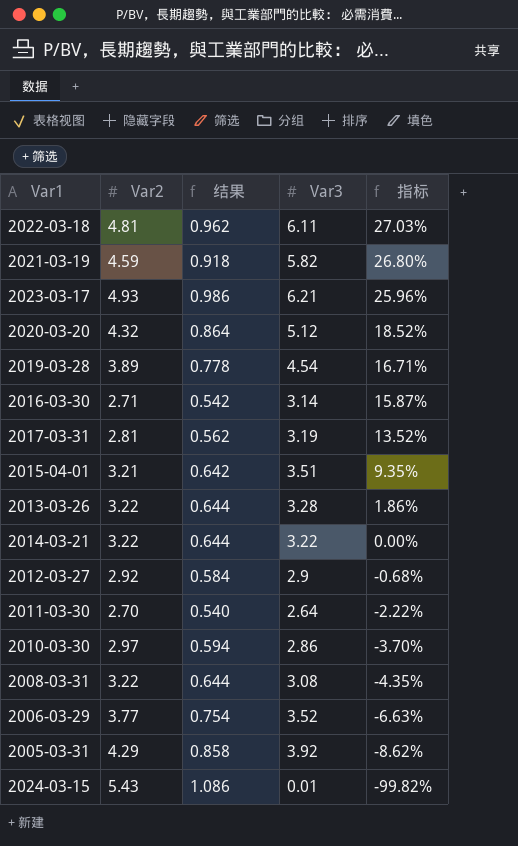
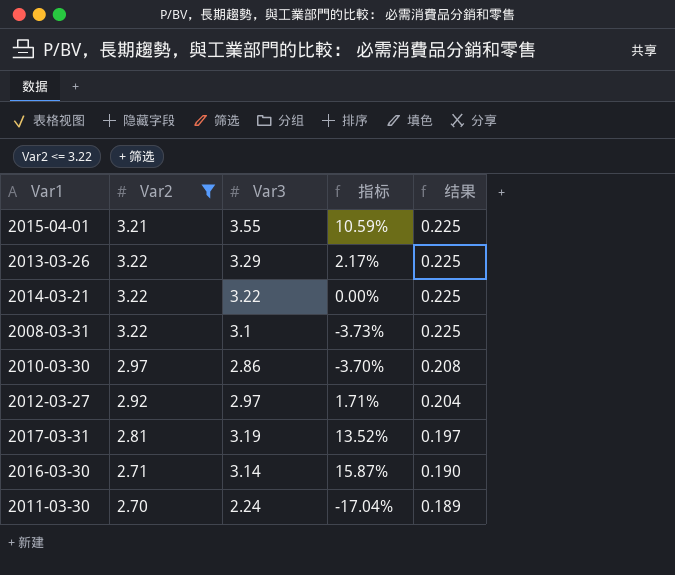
filter: none -> Var2 <= 3.22
row order: 指标 descending -> 结果 descending
column 结果 | formula: [Var2] * 0.2 -> [Var2] * 0.07
column 结果 | position: 3 -> 5
2015-04-01 | Var3: 3.51 -> 3.55
2015-04-01 | 指标: 9.35% -> 10.59%
2013-03-26 | Var3: 3.28 -> 3.29
2013-03-26 | 指标: 1.86% -> 2.17%
2008-03-31 | Var3: 3.08 -> 3.1
2008-03-31 | 指标: -4.35% -> -3.73%
2012-03-27 | Var3: 2.9 -> 2.97
2012-03-27 | 指标: -0.68% -> 1.71%
2011-03-30 | Var3: 2.64 -> 2.24
2011-03-30 | 指标: -2.22% -> -17.04%

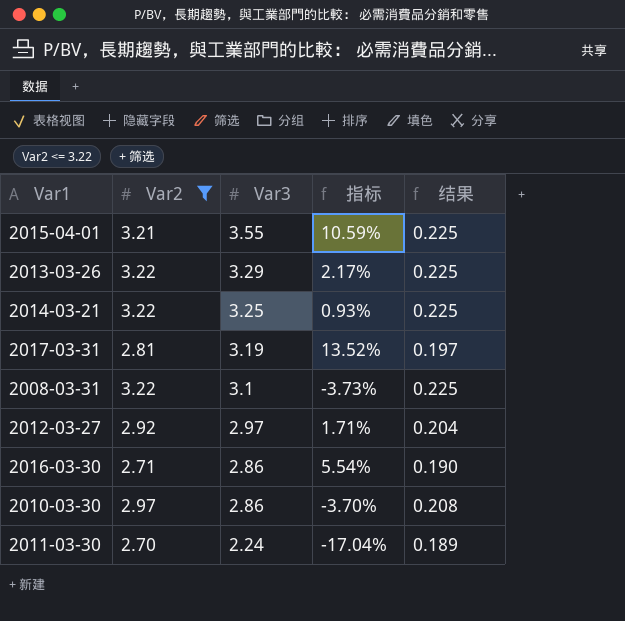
row order: 结果 descending -> Var3 descending
2014-03-21 | Var3: 3.22 -> 3.25
2014-03-21 | 指标: 0.00% -> 0.93%
2016-03-30 | Var3: 3.14 -> 2.86
2016-03-30 | 指标: 15.87% -> 5.54%

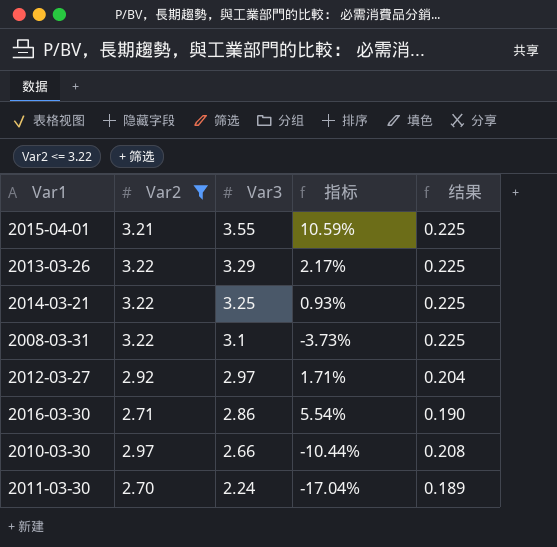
row 2017-03-31: 2.81 | 3.19 | 13.52% | 0.197 -> none
2010-03-30 | Var3: 2.86 -> 2.66
2010-03-30 | 指标: -3.70% -> -10.44%

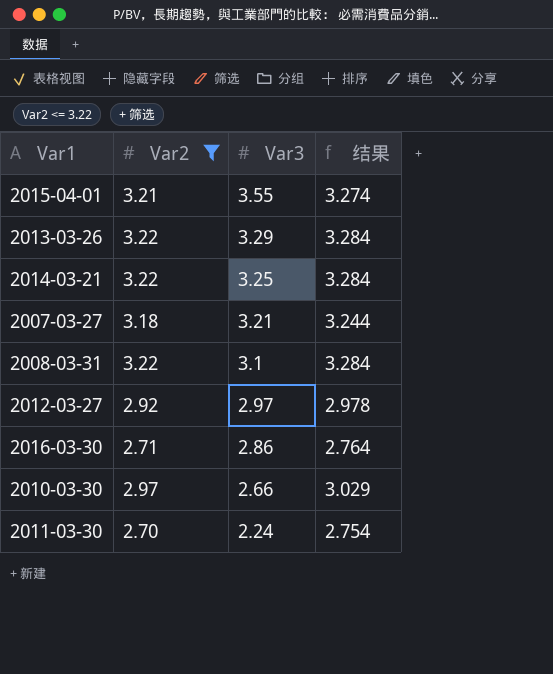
column 指标 | formula: ([Var3] - [Var2]) / [Var2] -> none
column 结果 | formula: [Var2] * 0.07 -> [Var2] * 1.02
row 2007-03-27: none -> 3.18 | 3.21 | 3.244

